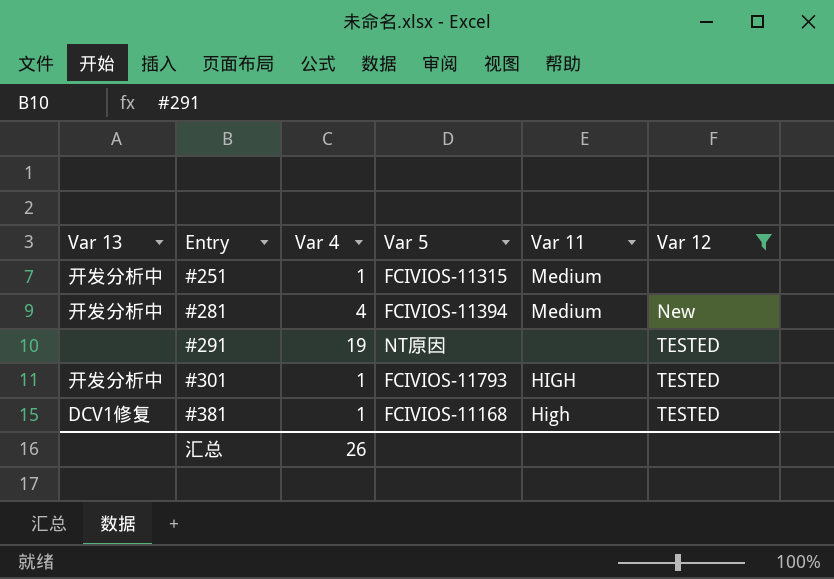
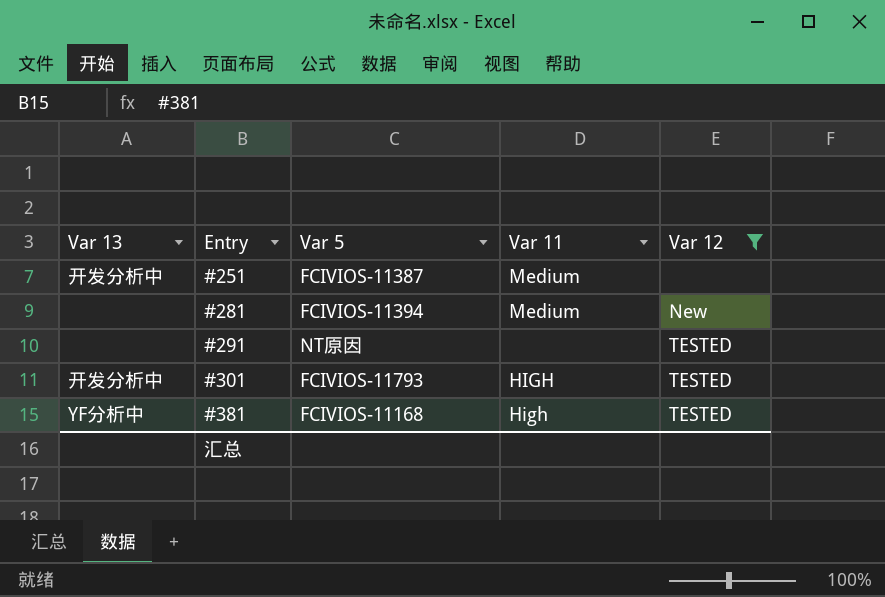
column Var 4 | position: 3 -> none
#251 | Var 5: FCIVIOS-11315 -> FCIVIOS-11387
#281 | Var 13: 开发分析中 -> none
#381 | Var 13: DCV1修复 -> YF分析中

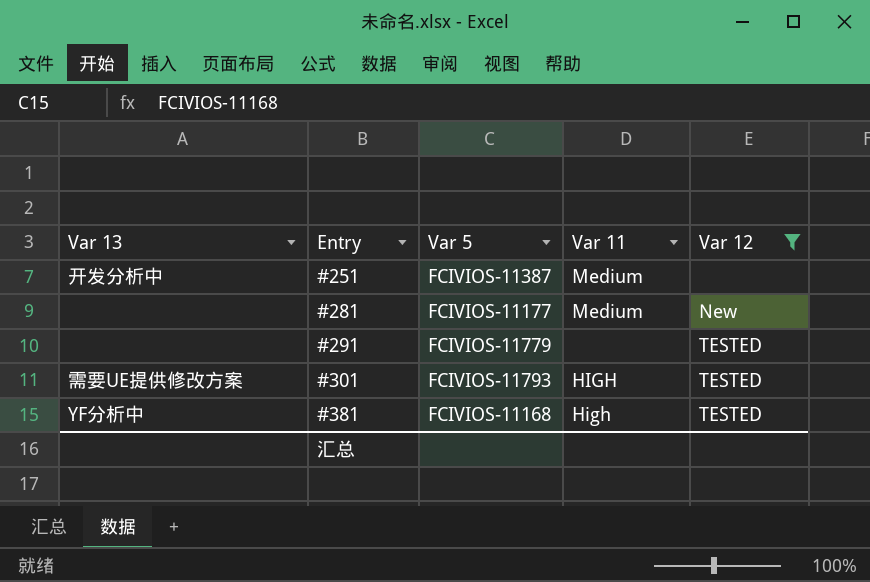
#281 | Var 5: FCIVIOS-11394 -> FCIVIOS-11177
#291 | Var 5: NT原因 -> FCIVIOS-11779
#301 | Var 13: 开发分析中 -> 需要UE提供修改方案

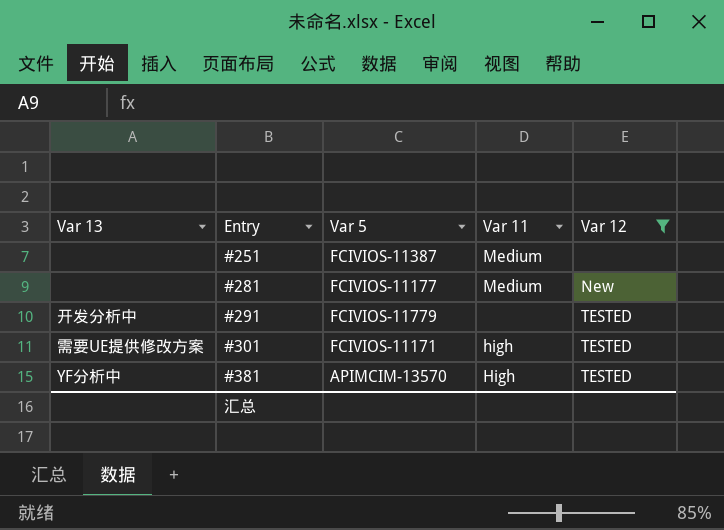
#251 | Var 13: 开发分析中 -> none
#291 | Var 13: none -> 开发分析中
#301 | Var 5: FCIVIOS-11793 -> FCIVIOS-11171
#301 | Var 11: HIGH -> high
#381 | Var 5: FCIVIOS-11168 -> APIMCIM-13570

